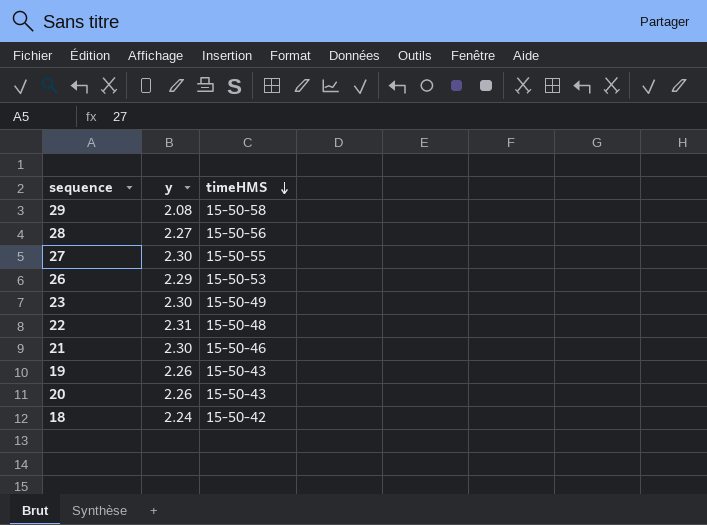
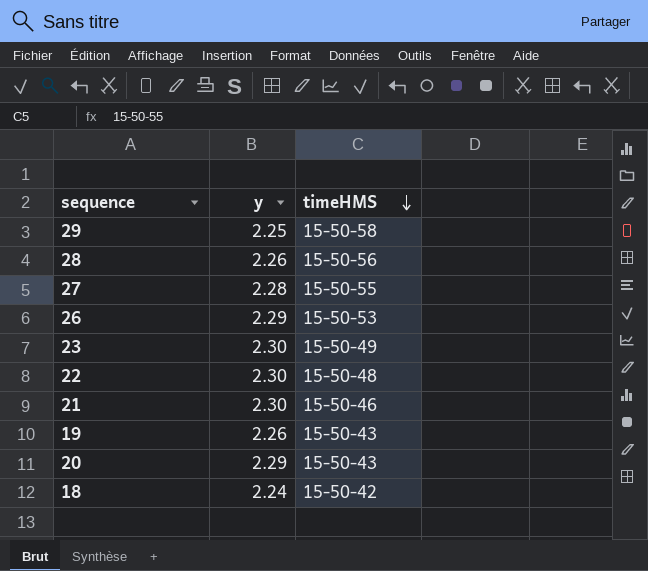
29 | y: 2.08 -> 2.25
28 | y: 2.27 -> 2.26
27 | y: 2.30 -> 2.28
22 | y: 2.31 -> 2.30
20 | y: 2.26 -> 2.29

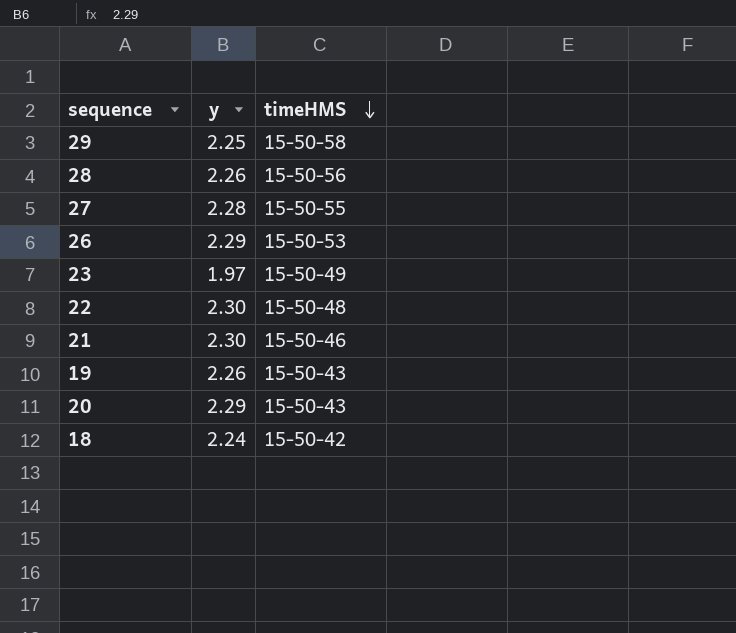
23 | y: 2.30 -> 1.97

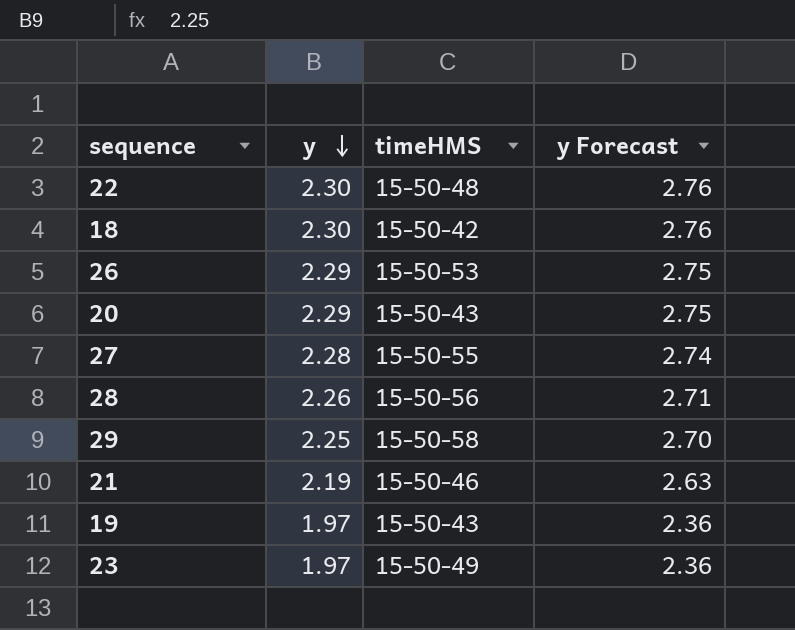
row order: timeHMS descending -> y descending
column y Forecast | formula: none -> [y] * 1.2
18 | y: 2.24 -> 2.30
21 | y: 2.30 -> 2.19
19 | y: 2.26 -> 1.97

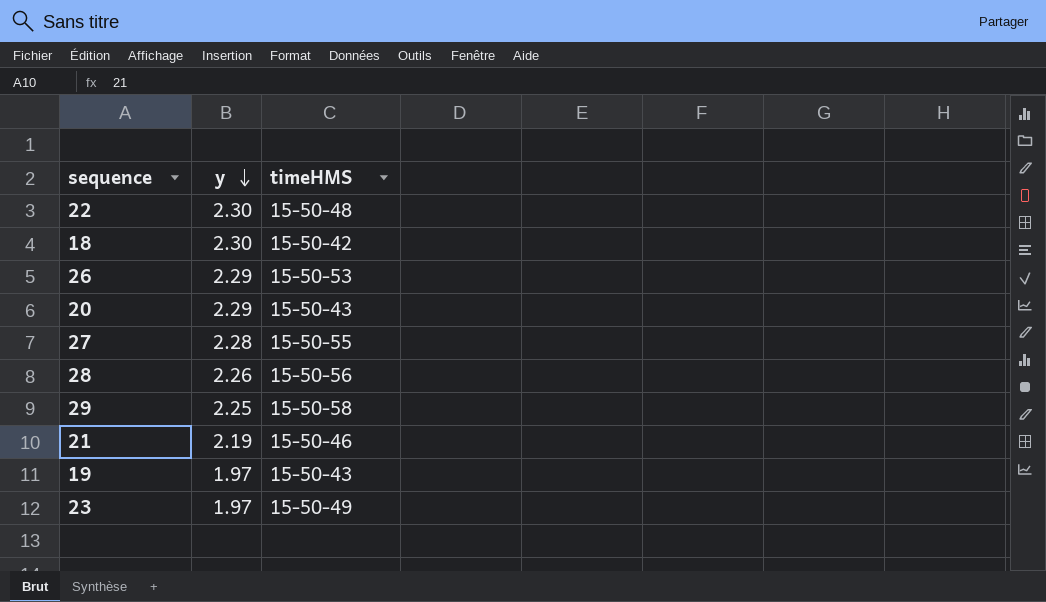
column y Forecast | formula: [y] * 1.2 -> none

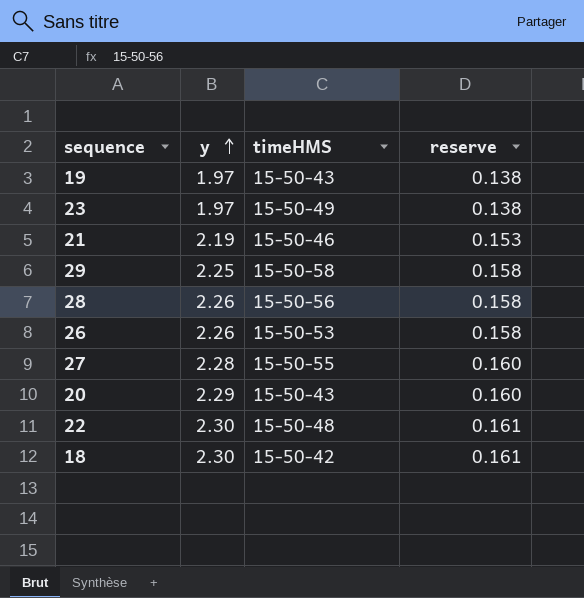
row order: y descending -> y ascending
column reserve | formula: none -> [y] * 0.07
26 | y: 2.29 -> 2.26

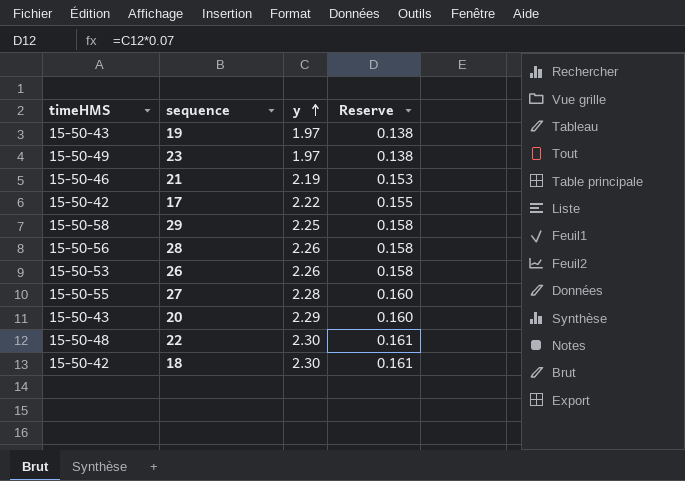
column timeHMS | position: 3 -> 1
column name: reserve -> Reserve
row 17: none -> 15-50-42 | 2.22 | 0.155

